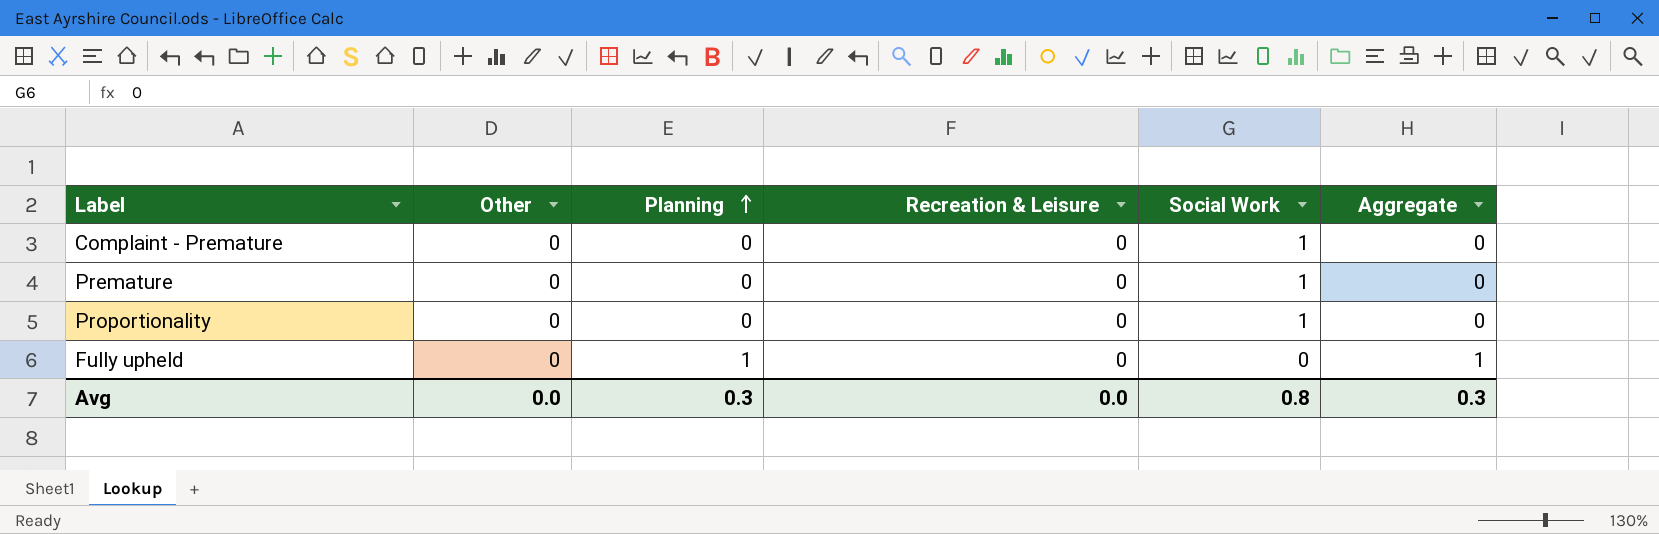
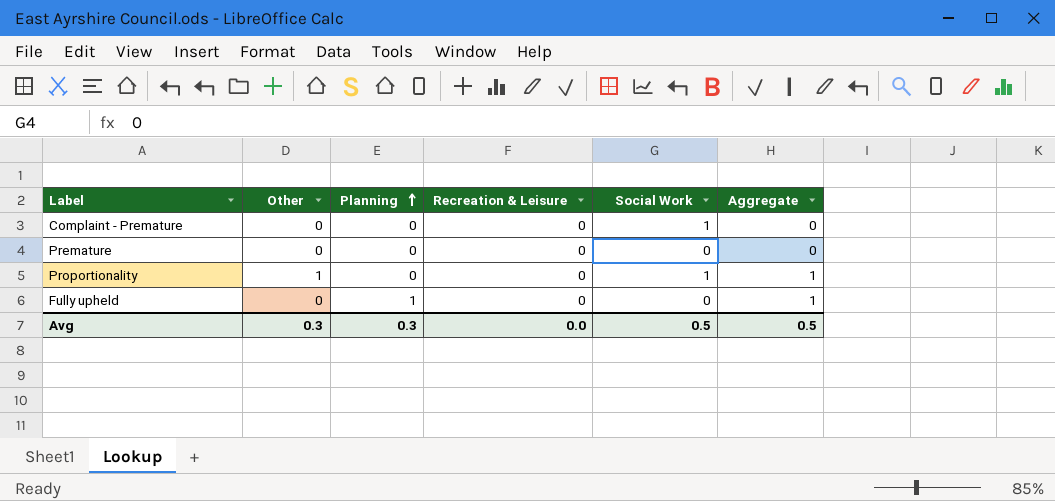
Premature | Social Work: 1 -> 0
Proportionality | Other: 0 -> 1
Proportionality | Aggregate: 0 -> 1
Avg | Other: 0.0 -> 0.3
Avg | Social Work: 0.8 -> 0.5
Avg | Aggregate: 0.3 -> 0.5

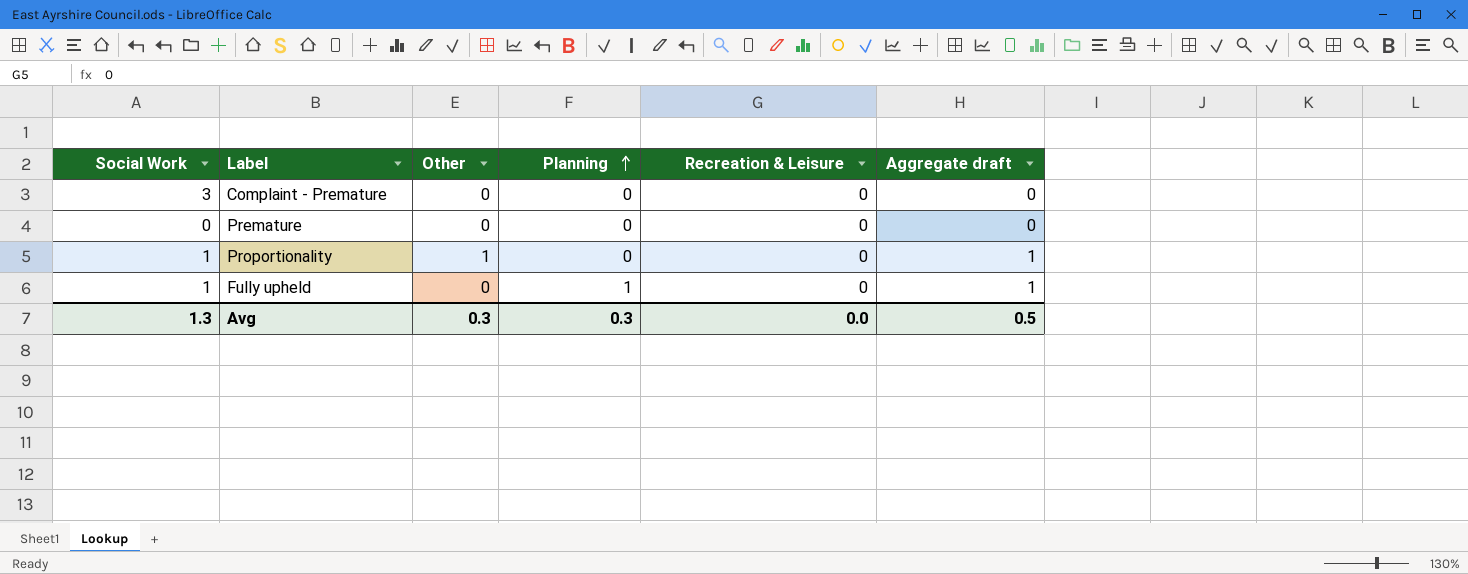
column Social Work | position: 5 -> 1
column name: Aggregate -> Aggregate draft
Complaint - Premature | Social Work: 1 -> 3
Fully upheld | Social Work: 0 -> 1
Avg | Social Work: 0.5 -> 1.3

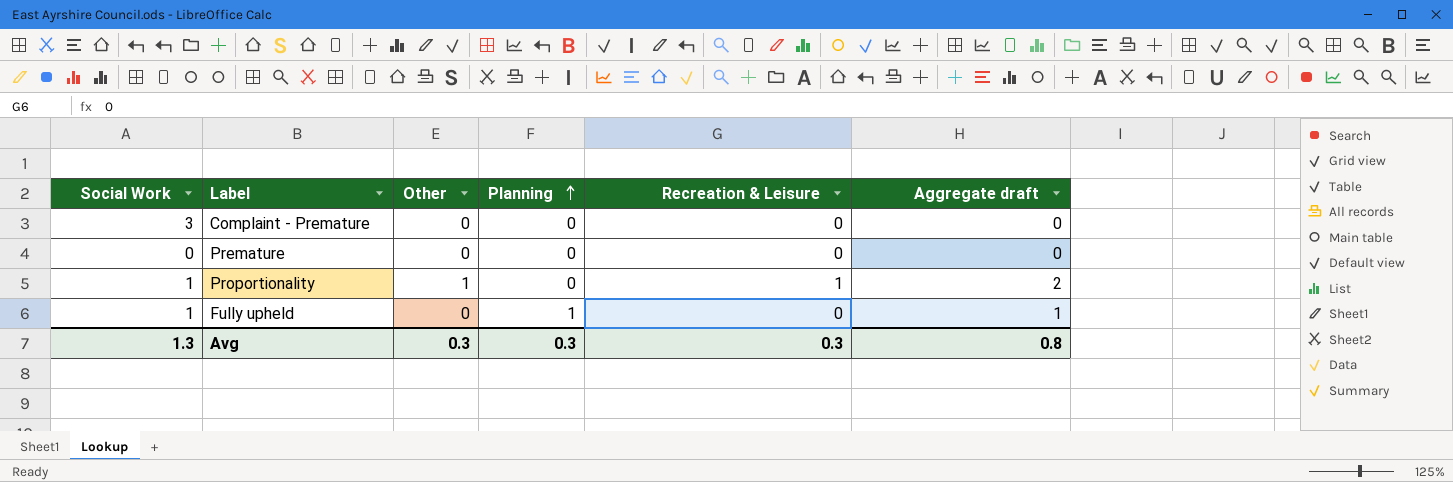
Proportionality | Recreation & Leisure: 0 -> 1
Proportionality | Aggregate draft: 1 -> 2
Avg | Recreation & Leisure: 0.0 -> 0.3
Avg | Aggregate draft: 0.5 -> 0.8

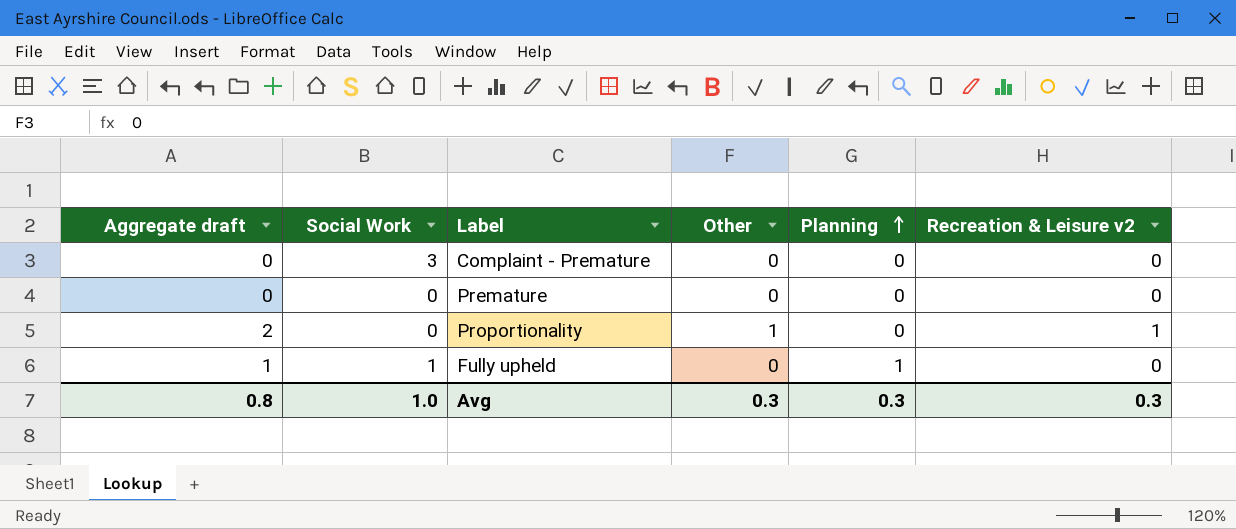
column Aggregate draft | position: 6 -> 1
column name: Recreation & Leisure -> Recreation & Leisure v2
Proportionality | Social Work: 1 -> 0
Avg | Social Work: 1.3 -> 1.0

